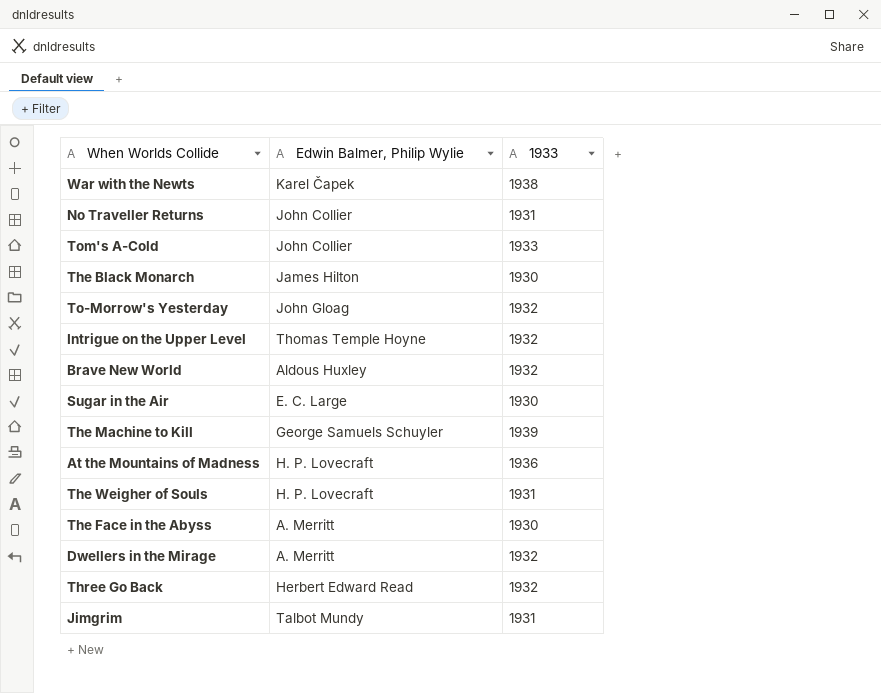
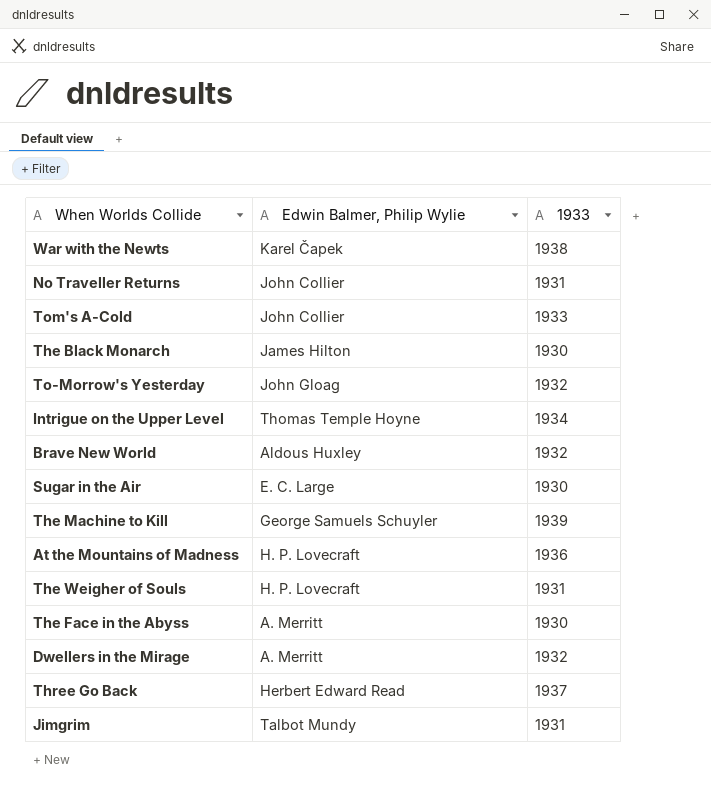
Intrigue on the Upper Level | 1933: 1932 -> 1934
Three Go Back | 1933: 1932 -> 1937

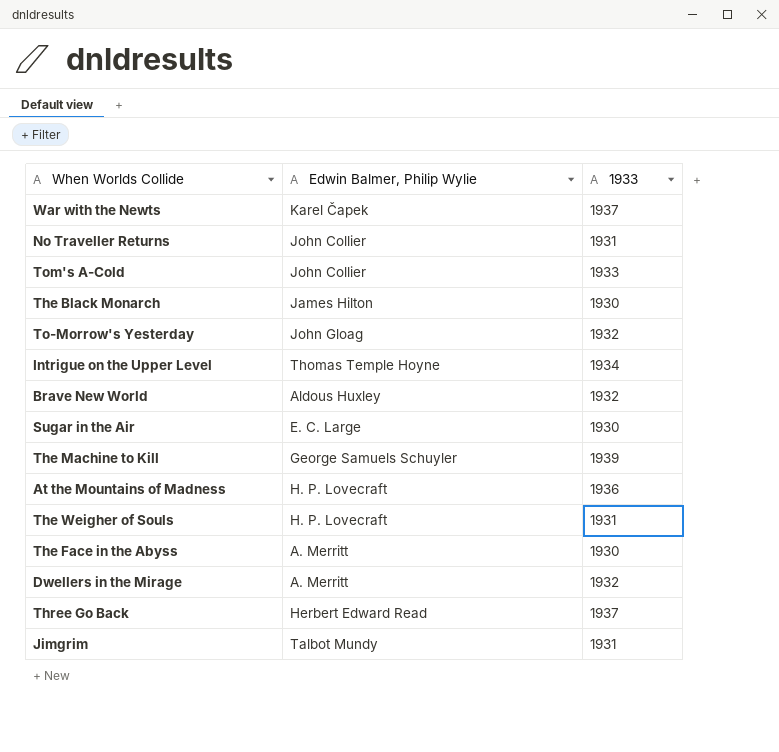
War with the Newts | 1933: 1938 -> 1937

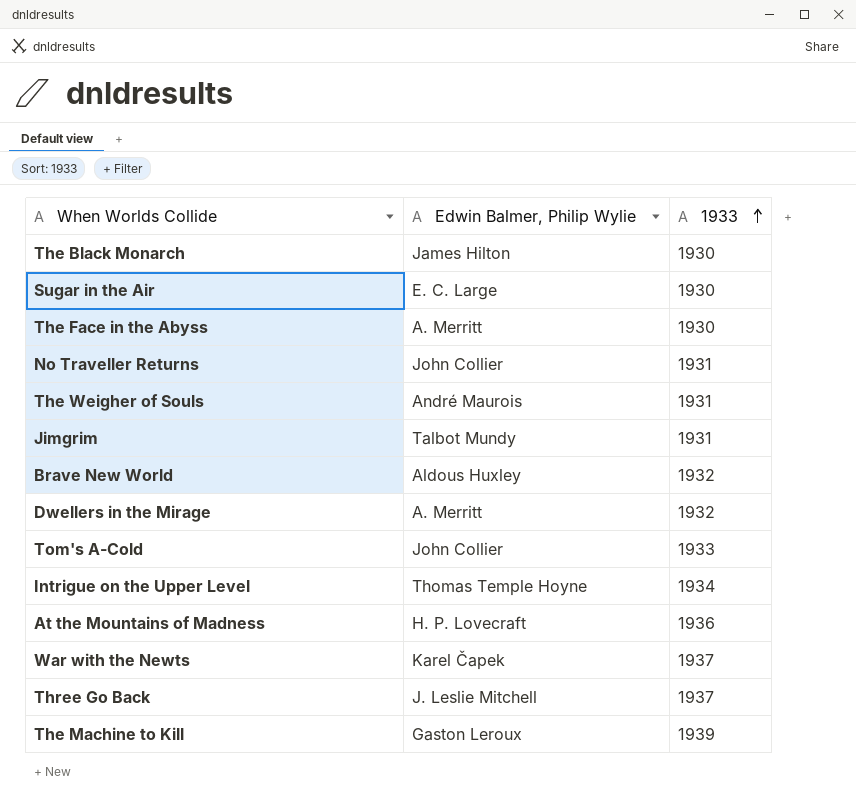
row order: none -> 1933 ascending
row To-Morrow's Yesterday: John Gloag | 1932 -> none
The Weigher of Souls | Edwin Balmer, Philip Wylie: H. P. Lovecraft -> André Maurois
Three Go Back | Edwin Balmer, Philip Wylie: Herbert Edward Read -> J. Leslie Mitchell
The Machine to Kill | Edwin Balmer, Philip Wylie: George Samuels Schuyler -> Gaston Leroux

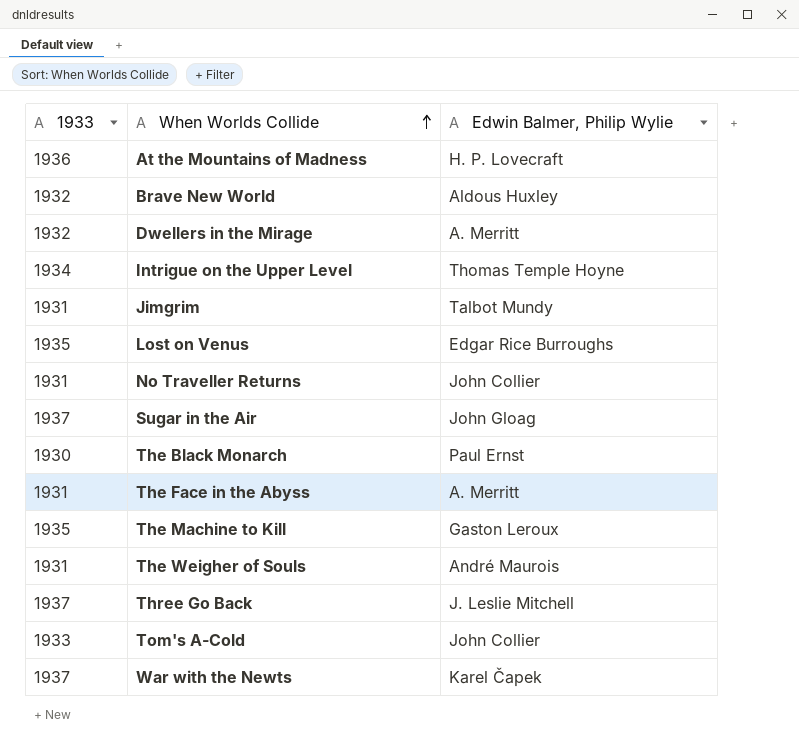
row order: 1933 ascending -> When Worlds Collide ascending
column 1933 | position: 3 -> 1
row Lost on Venus: none -> 1935 | Edgar Rice Burroughs
Sugar in the Air | 1933: 1930 -> 1937
Sugar in the Air | Edwin Balmer, Philip Wylie: E. C. Large -> John Gloag
The Black Monarch | Edwin Balmer, Philip Wylie: James Hilton -> Paul Ernst
The Face in the Abyss | 1933: 1930 -> 1931
The Machine to Kill | 1933: 1939 -> 1935

